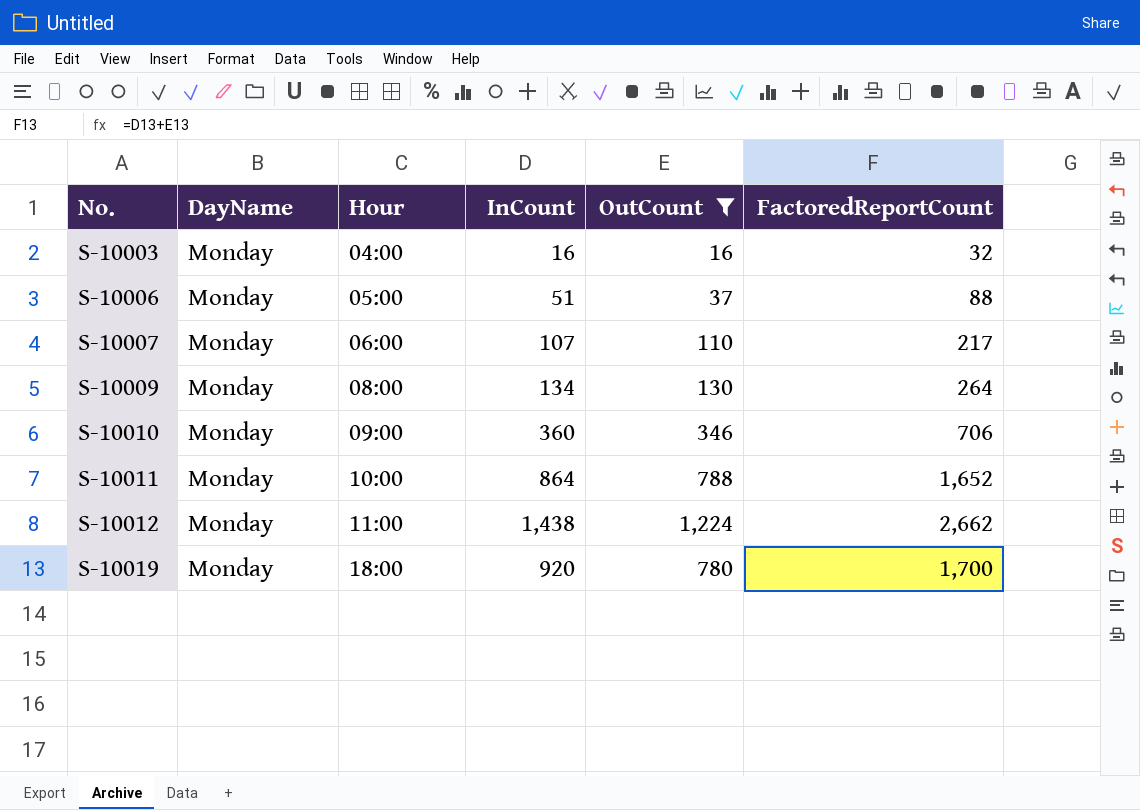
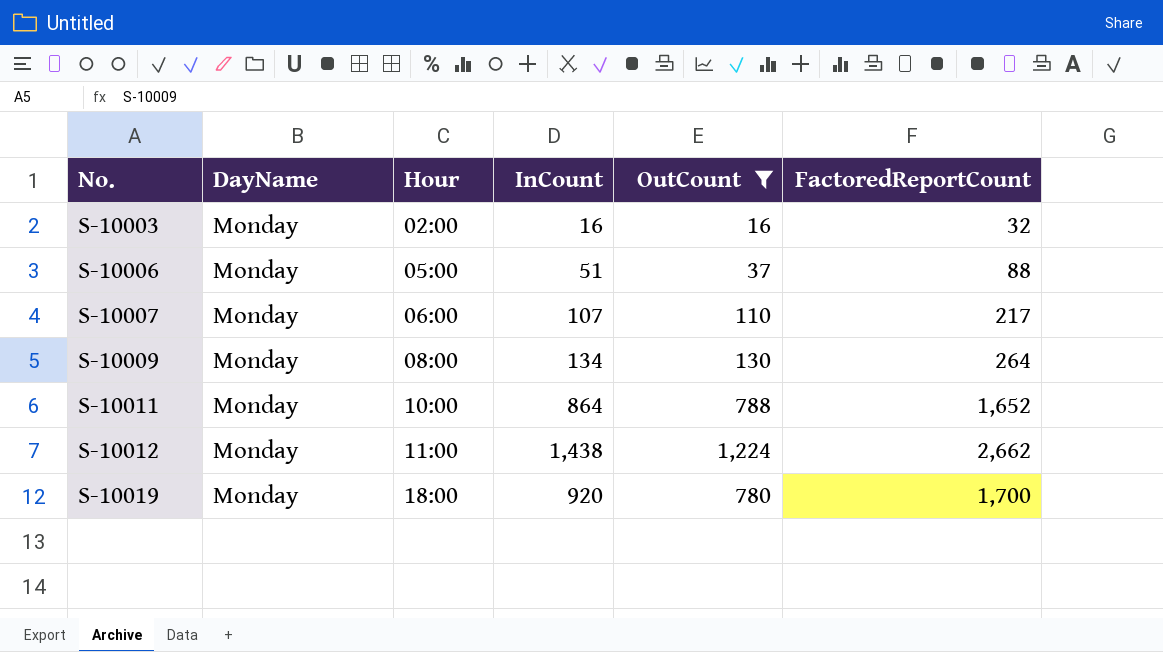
row S-10010: Monday | 09:00 | 360 | 346 | 706 -> none
S-10003 | Hour: 04:00 -> 02:00

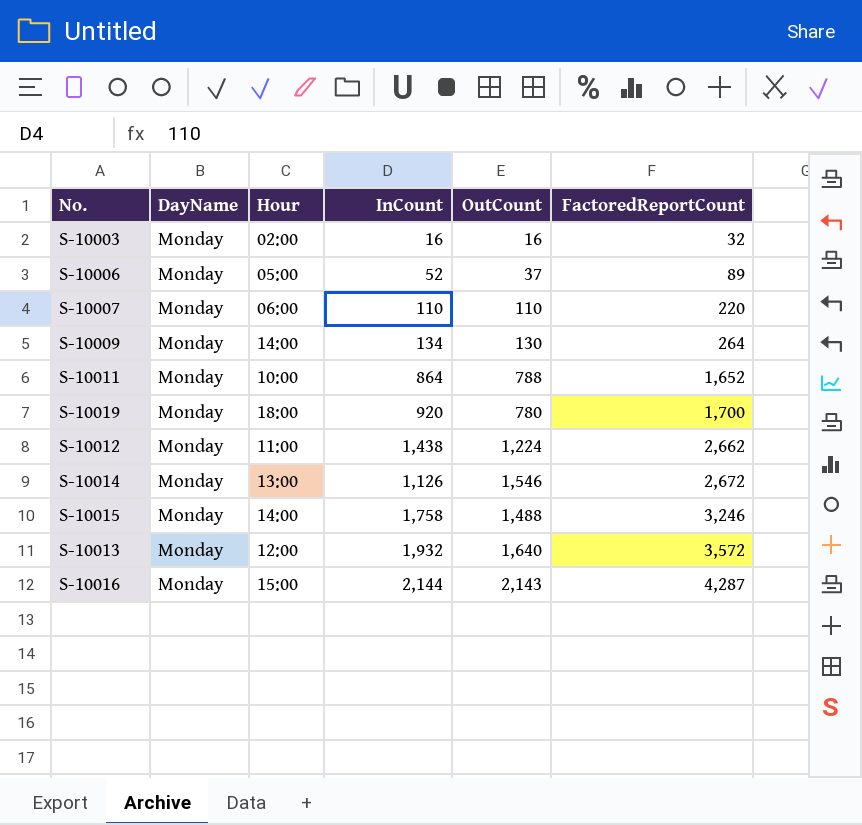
filter: OutCount <= 1,224 -> none
row order: No. ascending -> FactoredReportCount ascending
S-10006 | InCount: 51 -> 52
S-10006 | FactoredReportCount: 88 -> 89
S-10007 | InCount: 107 -> 110
S-10007 | FactoredReportCount: 217 -> 220
S-10009 | Hour: 08:00 -> 14:00

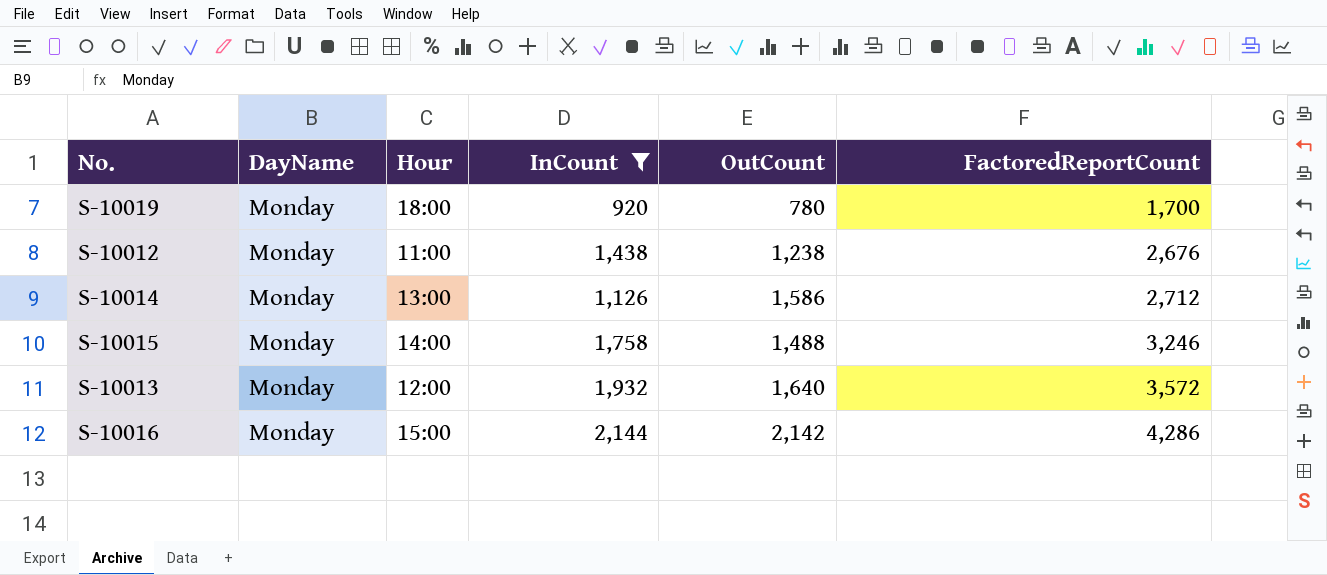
filter: none -> InCount >= 920
S-10012 | OutCount: 1,224 -> 1,238
S-10012 | FactoredReportCount: 2,662 -> 2,676
S-10014 | OutCount: 1,546 -> 1,586
S-10014 | FactoredReportCount: 2,672 -> 2,712
S-10016 | OutCount: 2,143 -> 2,142
S-10016 | FactoredReportCount: 4,287 -> 4,286

